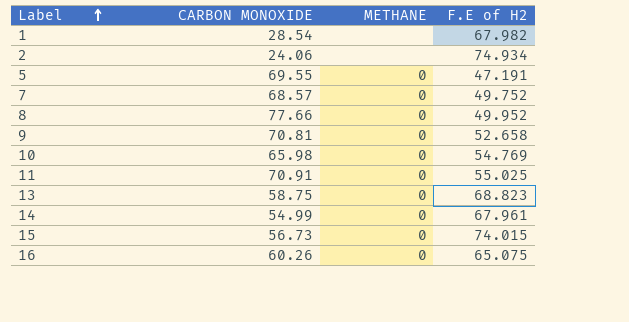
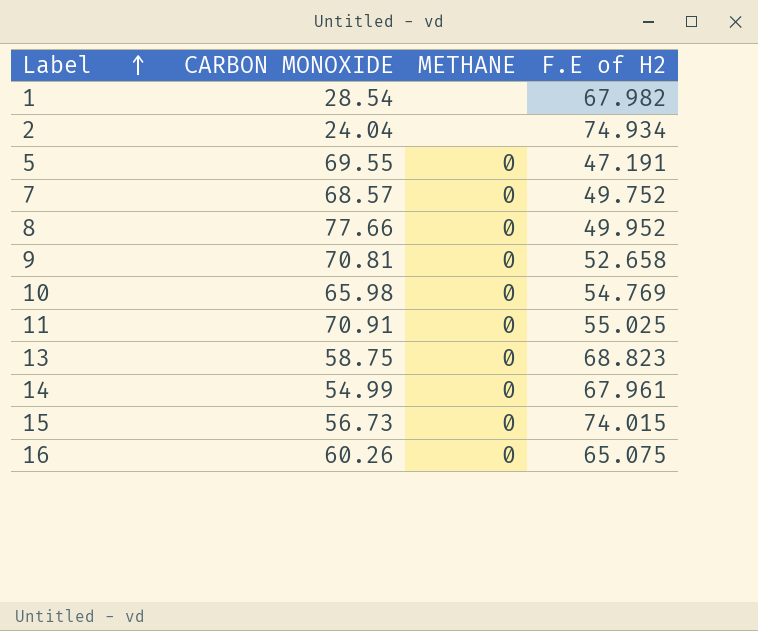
2 | CARBON MONOXIDE: 24.06 -> 24.04

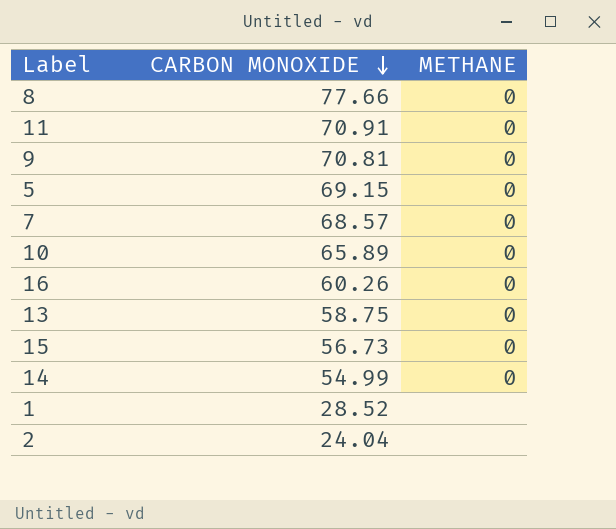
row order: Label ascending -> CARBON MONOXIDE descending
column F.E of H2 | position: 4 -> none
5 | CARBON MONOXIDE: 69.55 -> 69.15
10 | CARBON MONOXIDE: 65.98 -> 65.89
1 | CARBON MONOXIDE: 28.54 -> 28.52

